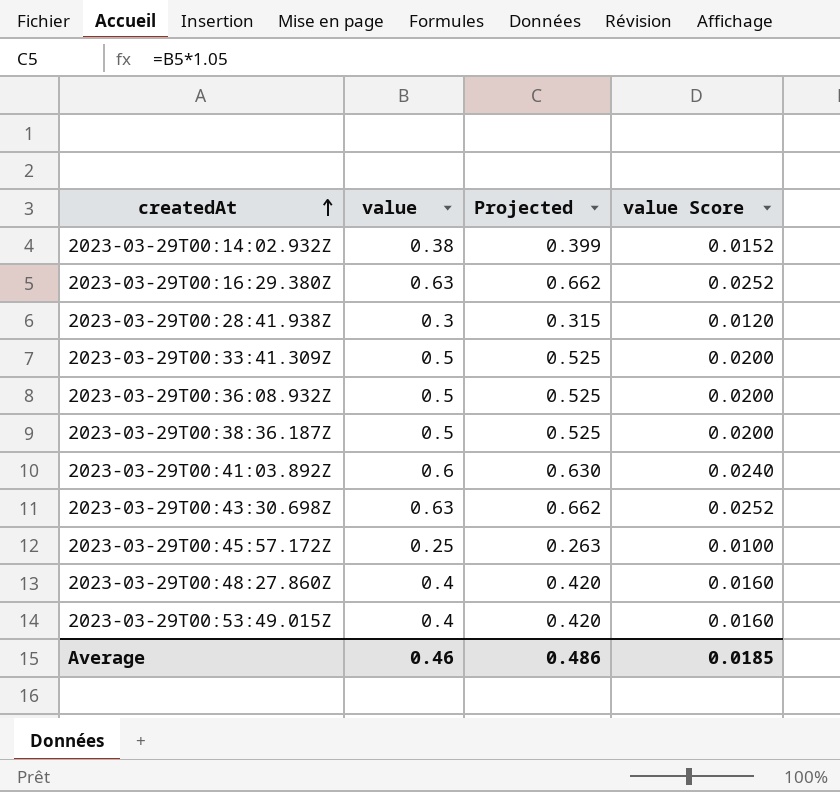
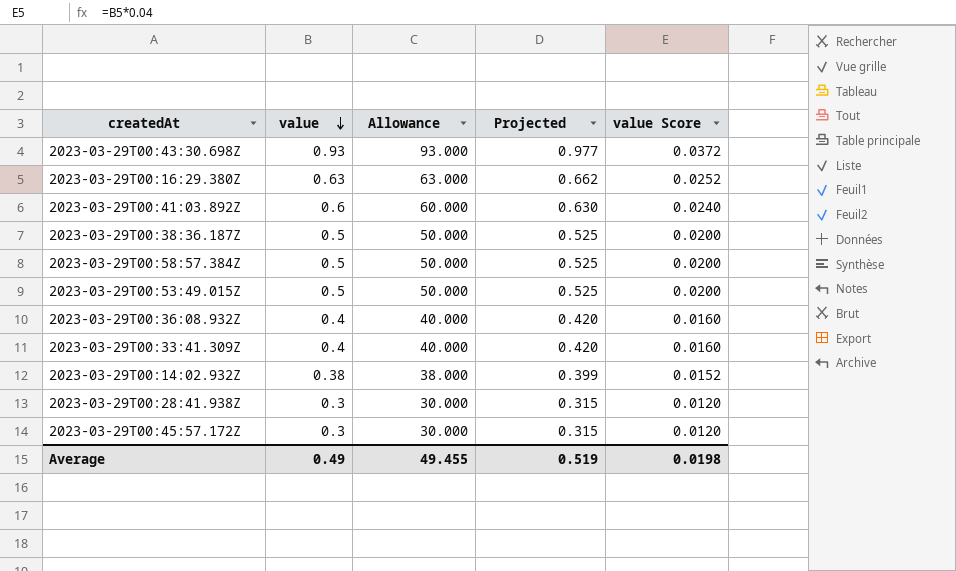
row order: createdAt ascending -> value descending
column Allowance | formula: none -> [value] * 100
row 2023-03-29T00:48:27.860Z: 0.4 | 0.420 | 0.0160 -> none
2023-03-29T00:43:30.698Z | value: 0.63 -> 0.93
2023-03-29T00:43:30.698Z | Projected: 0.662 -> 0.977
2023-03-29T00:43:30.698Z | value Score: 0.0252 -> 0.0372
row 2023-03-29T00:58:57.384Z: none -> 0.5 | 50.000 | 0.525 | 0.0200
2023-03-29T00:53:49.015Z | value: 0.4 -> 0.5
2023-03-29T00:53:49.015Z | Projected: 0.420 -> 0.525
2023-03-29T00:53:49.015Z | value Score: 0.0160 -> 0.0200
2023-03-29T00:36:08.932Z | value: 0.5 -> 0.4
2023-03-29T00:36:08.932Z | Projected: 0.525 -> 0.420
2023-03-29T00:36:08.932Z | value Score: 0.0200 -> 0.0160
2023-03-29T00:33:41.309Z | value: 0.5 -> 0.4
2023-03-29T00:33:41.309Z | Projected: 0.525 -> 0.420
2023-03-29T00:33:41.309Z | value Score: 0.0200 -> 0.0160
2023-03-29T00:45:57.172Z | value: 0.25 -> 0.3
2023-03-29T00:45:57.172Z | Projected: 0.263 -> 0.315
2023-03-29T00:45:57.172Z | value Score: 0.0100 -> 0.0120
Average | value: 0.46 -> 0.49
Average | Projected: 0.486 -> 0.519
Average | value Score: 0.0185 -> 0.0198

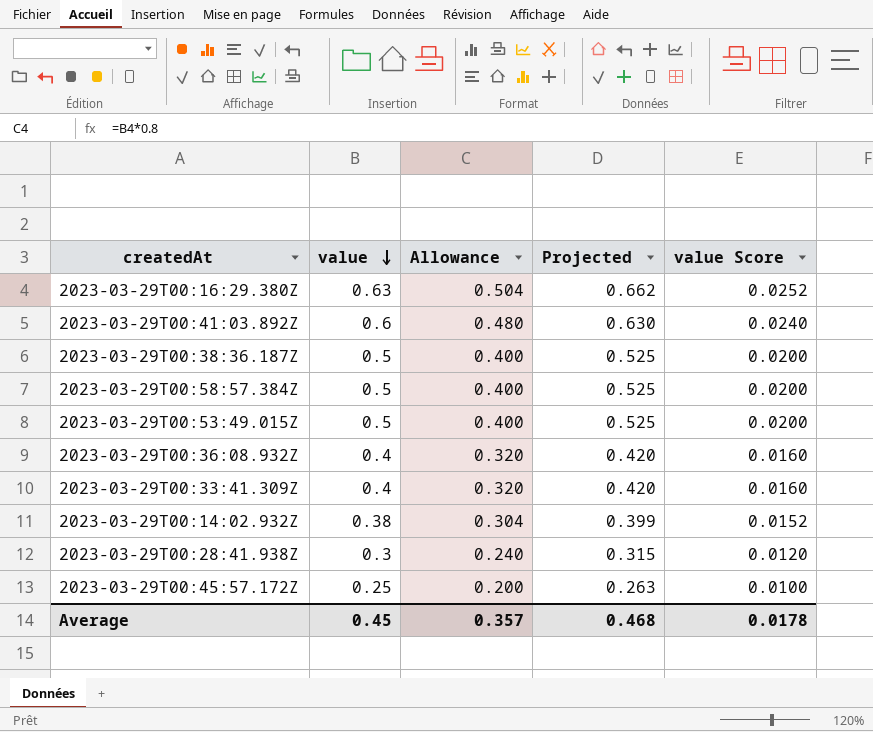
column Allowance | formula: [value] * 100 -> [value] * 0.8
row 2023-03-29T00:43:30.698Z: 0.93 | 93.000 | 0.977 | 0.0372 -> none
2023-03-29T00:45:57.172Z | value: 0.3 -> 0.25
2023-03-29T00:45:57.172Z | Projected: 0.315 -> 0.263
2023-03-29T00:45:57.172Z | value Score: 0.0120 -> 0.0100
Average | value: 0.49 -> 0.45
Average | Allowance: 49.455 -> 0.357
Average | Projected: 0.519 -> 0.468
Average | value Score: 0.0198 -> 0.0178

